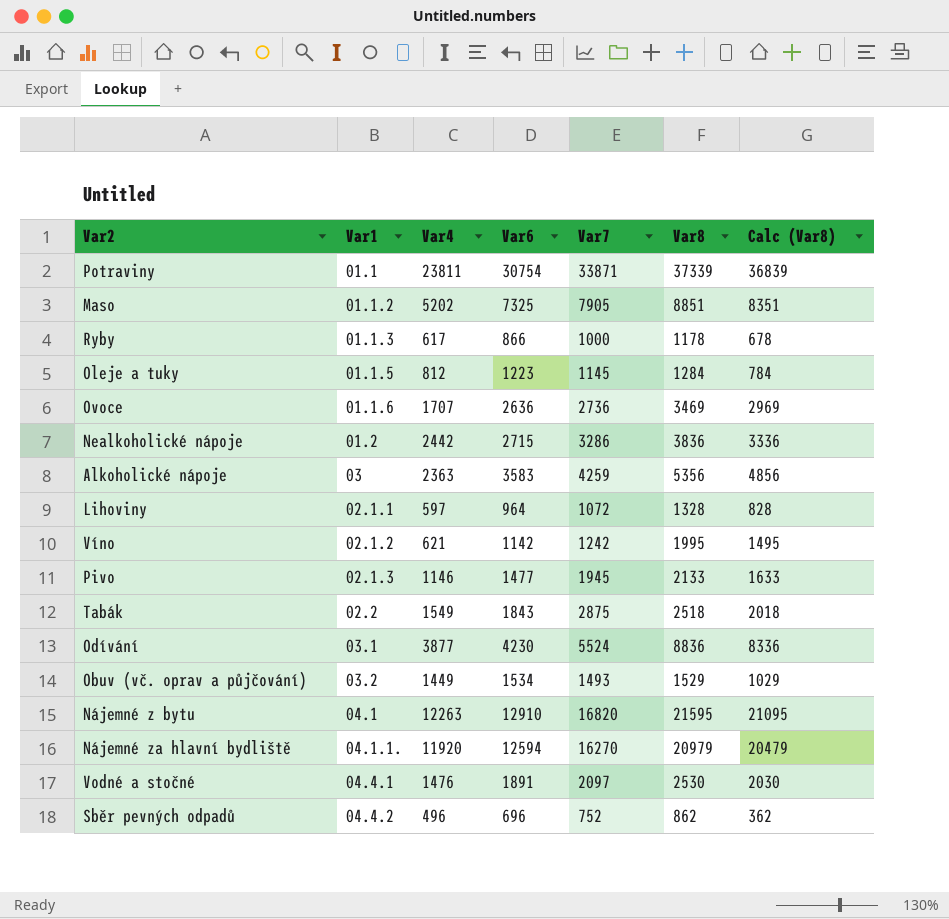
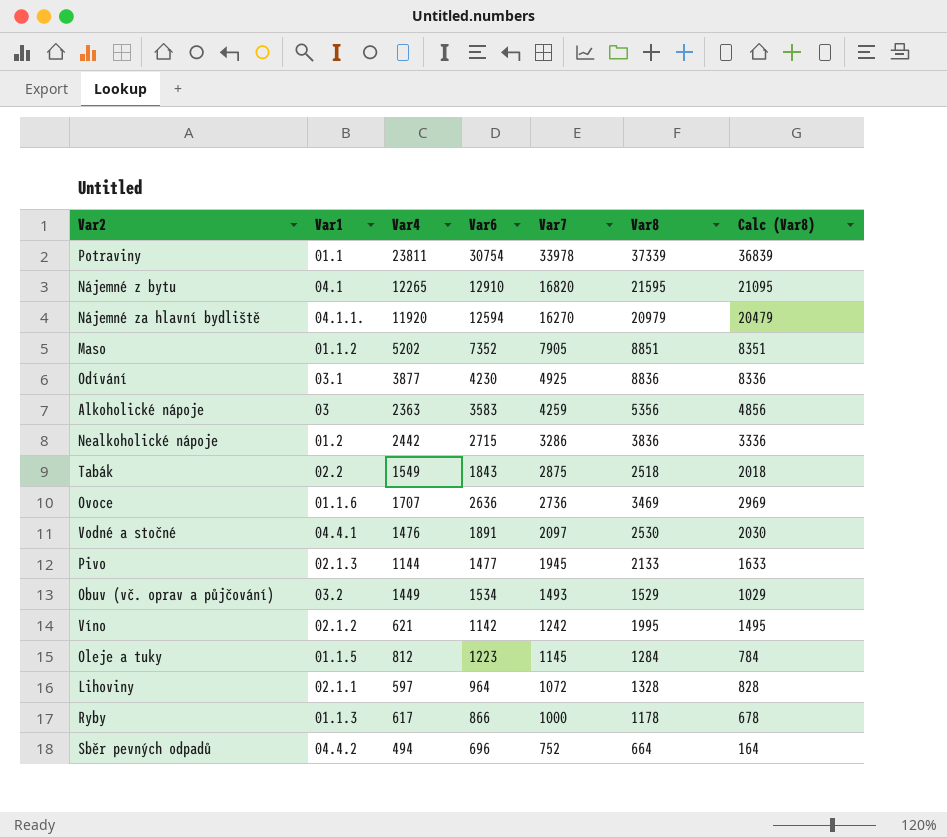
row order: none -> Var7 descending
Potraviny | Var7: 33871 -> 33978
Nájemné z bytu | Var4: 12263 -> 12265
Maso | Var6: 7325 -> 7352
Odívání | Var7: 5524 -> 4925
Pivo | Var4: 1146 -> 1144
Sběr pevných odpadů | Var4: 496 -> 494
Sběr pevných odpadů | Var8: 862 -> 664
Sběr pevných odpadů | Calc (Var8): 362 -> 164

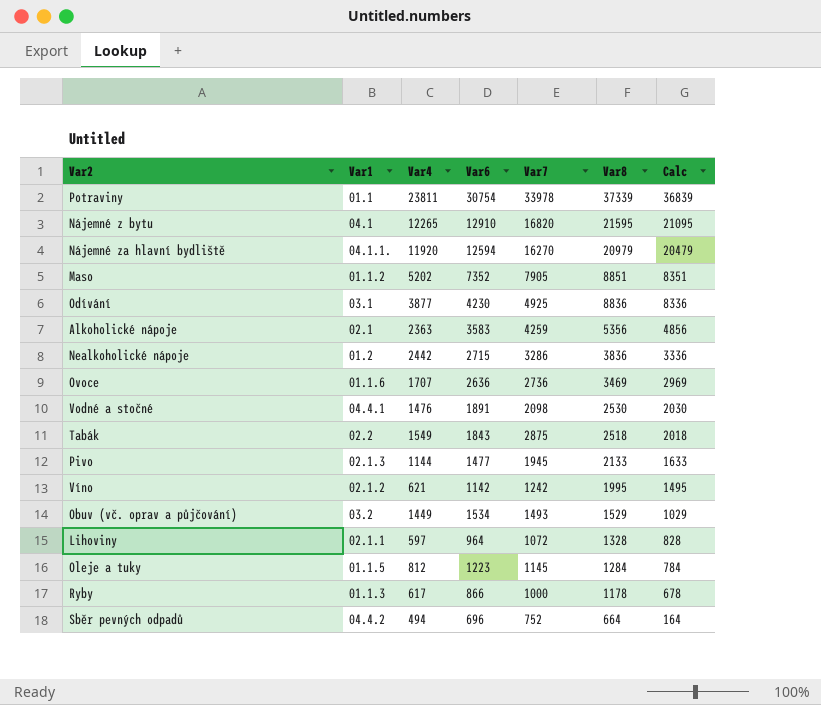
row order: Var7 descending -> Var8 descending
column name: Calc (Var8) -> Calc
Alkoholické nápoje | Var1: 03 -> 02.1
Vodné a stočné | Var7: 2097 -> 2098

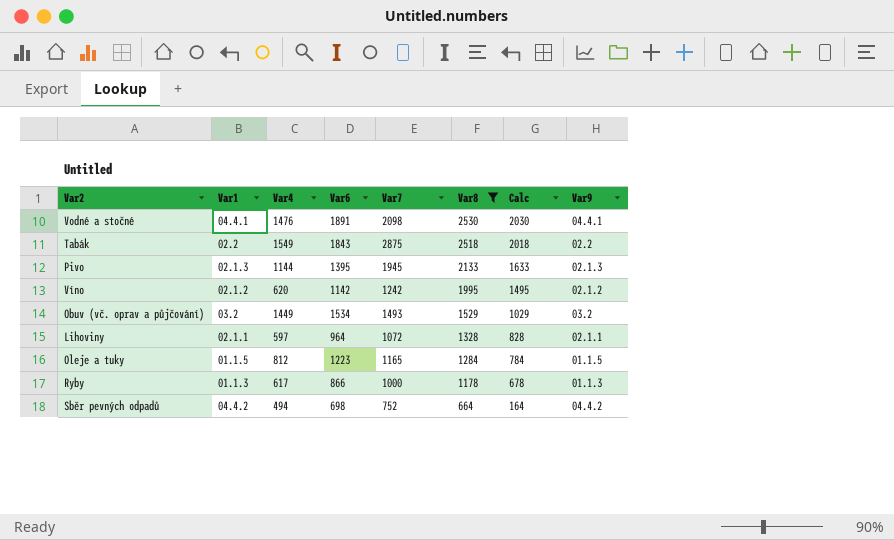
filter: none -> Var8 <= 2530
column Var9 | position: none -> 8
Pivo | Var6: 1477 -> 1395
Víno | Var4: 621 -> 620
Oleje a tuky | Var7: 1145 -> 1165
Sběr pevných odpadů | Var6: 696 -> 698

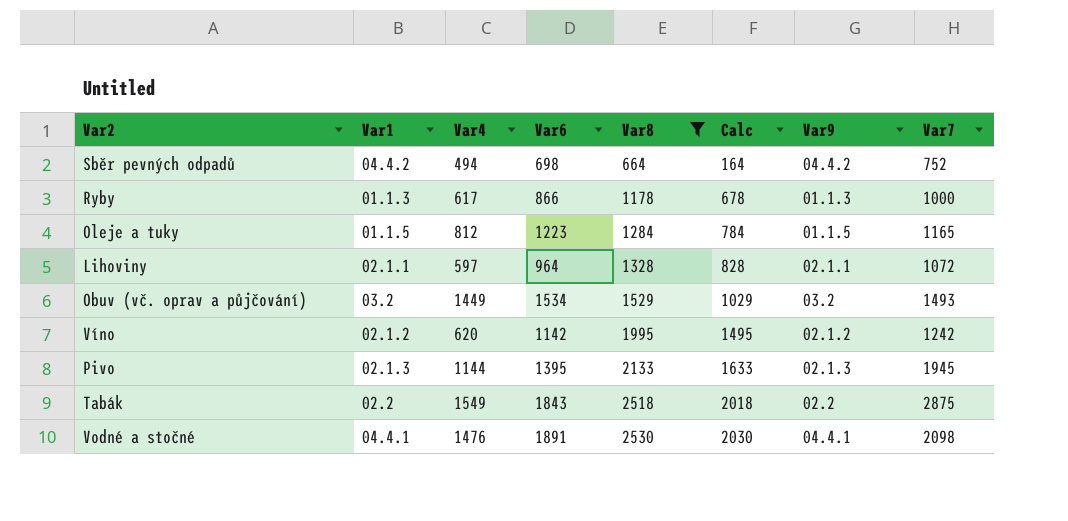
row order: Var8 descending -> Var8 ascending
column Var7 | position: 5 -> 8

